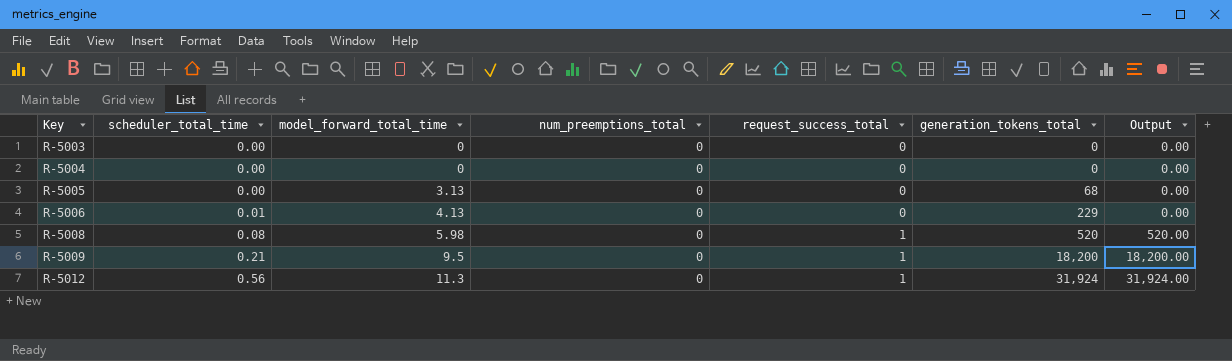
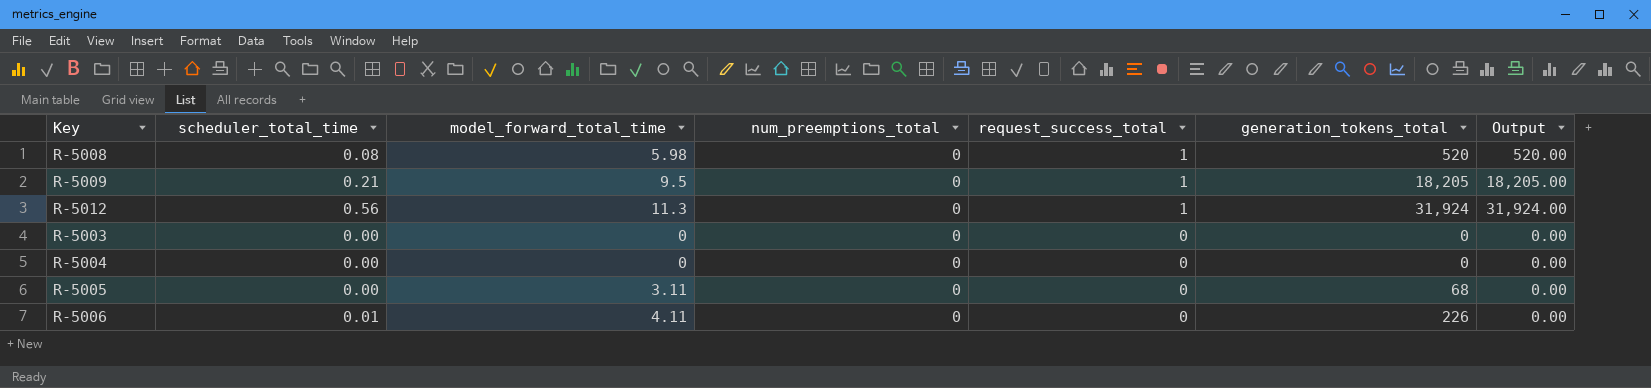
row order: Key ascending -> request_success_total descending
R-5009 | generation_tokens_total: 18,200 -> 18,205
R-5009 | Output: 18,200.00 -> 18,205.00
R-5005 | model_forward_total_time: 3.13 -> 3.11
R-5006 | model_forward_total_time: 4.13 -> 4.11
R-5006 | generation_tokens_total: 229 -> 226

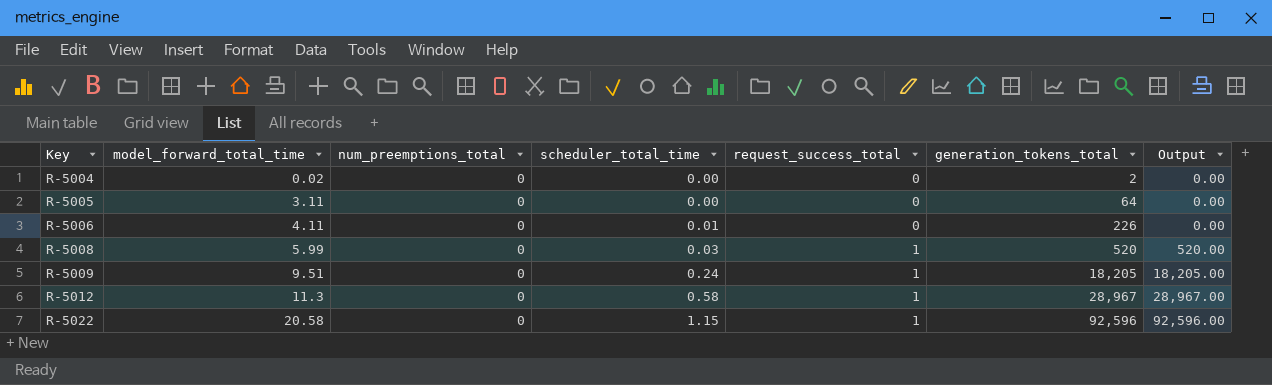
row order: request_success_total descending -> Key ascending
column scheduler_total_time | position: 2 -> 4
row R-5003: 0.00 | 0 | 0 | 0 | 0 | 0.00 -> none
R-5004 | model_forward_total_time: 0 -> 0.02
R-5004 | generation_tokens_total: 0 -> 2
R-5005 | generation_tokens_total: 68 -> 64
R-5008 | model_forward_total_time: 5.98 -> 5.99
R-5008 | scheduler_total_time: 0.08 -> 0.03
R-5009 | model_forward_total_time: 9.5 -> 9.51
R-5009 | scheduler_total_time: 0.21 -> 0.24
R-5012 | scheduler_total_time: 0.56 -> 0.58
R-5012 | generation_tokens_total: 31,924 -> 28,967
R-5012 | Output: 31,924.00 -> 28,967.00
row R-5022: none -> 20.58 | 0 | 1.15 | 1 | 92,596 | 92,596.00

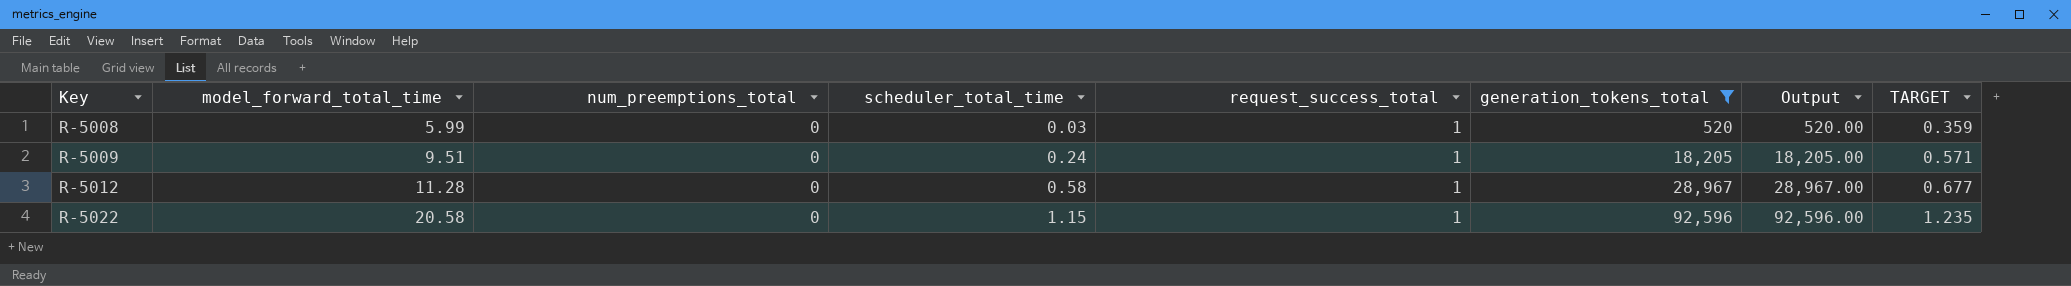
filter: none -> generation_tokens_total >= 520
column TARGET | formula: none -> [model_forward_total_time] * 0.06
R-5012 | model_forward_total_time: 11.3 -> 11.28

